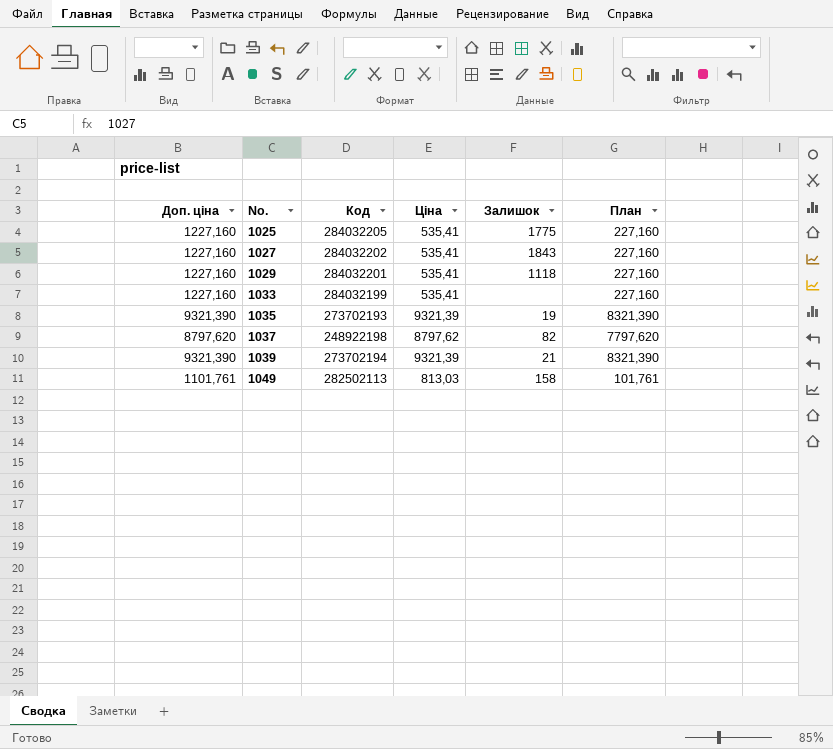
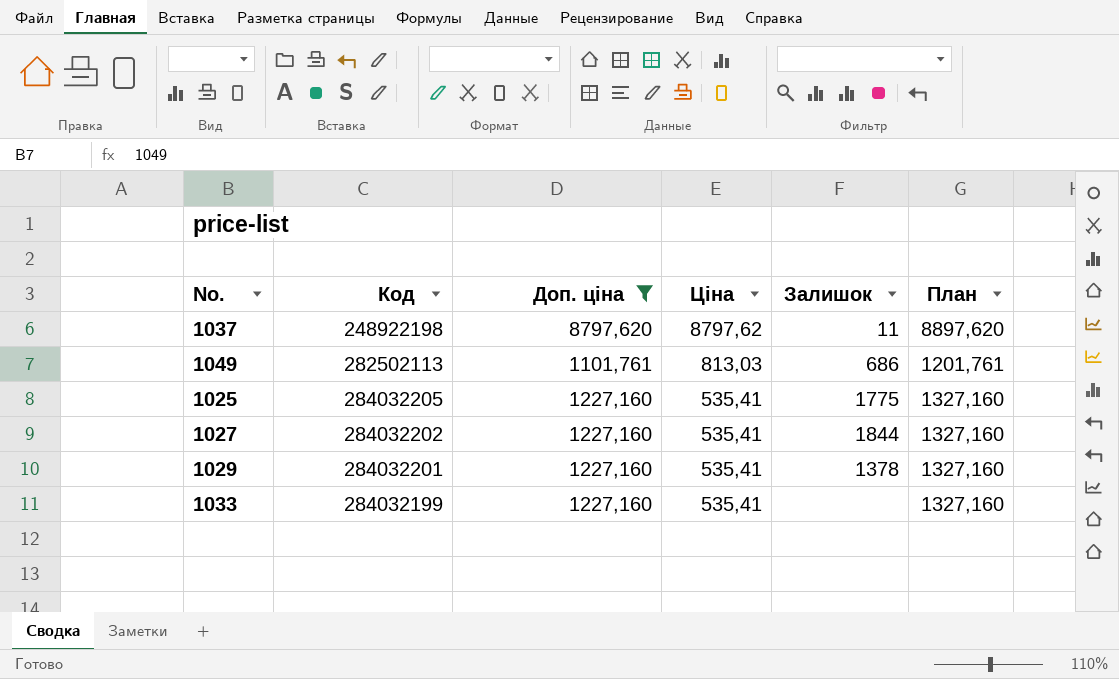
filter: none -> Доп. ціна != 9321,390
row order: No. ascending -> Ціна descending
column Доп. ціна | position: 1 -> 3
column План | formula: [Доп. ціна] - 1000 -> [Доп. ціна] + 100
1037 | Залишок: 82 -> 11
1049 | Залишок: 158 -> 686
1027 | Залишок: 1843 -> 1844
1029 | Залишок: 1118 -> 1378

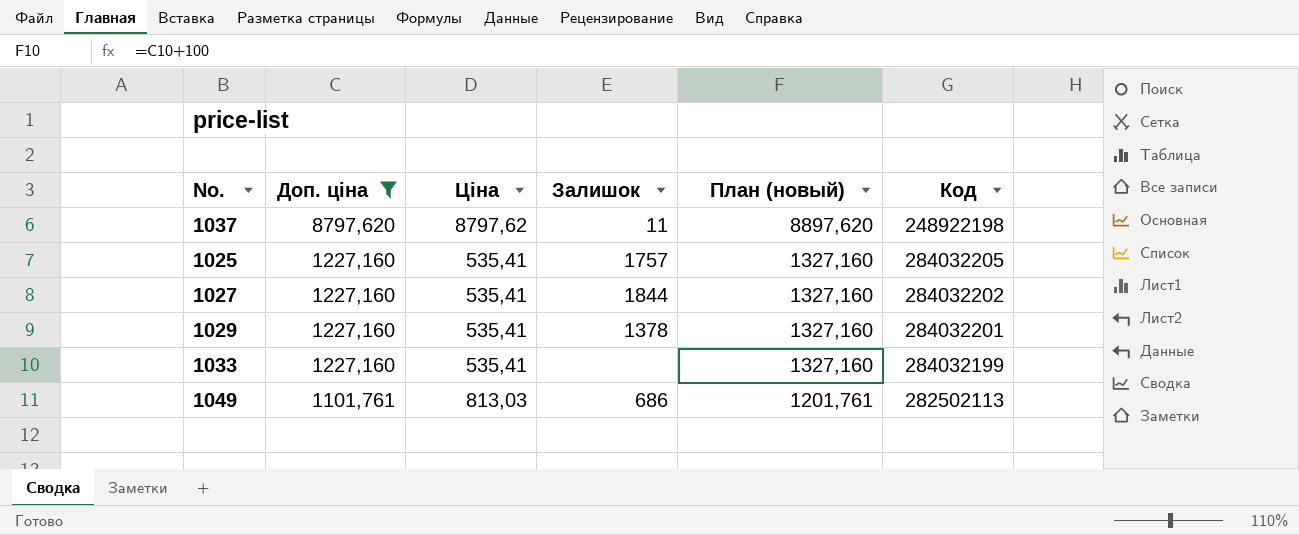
row order: Ціна descending -> Доп. ціна descending
column name: План -> План (новый)
column Код | position: 2 -> 6
1025 | Залишок: 1775 -> 1757

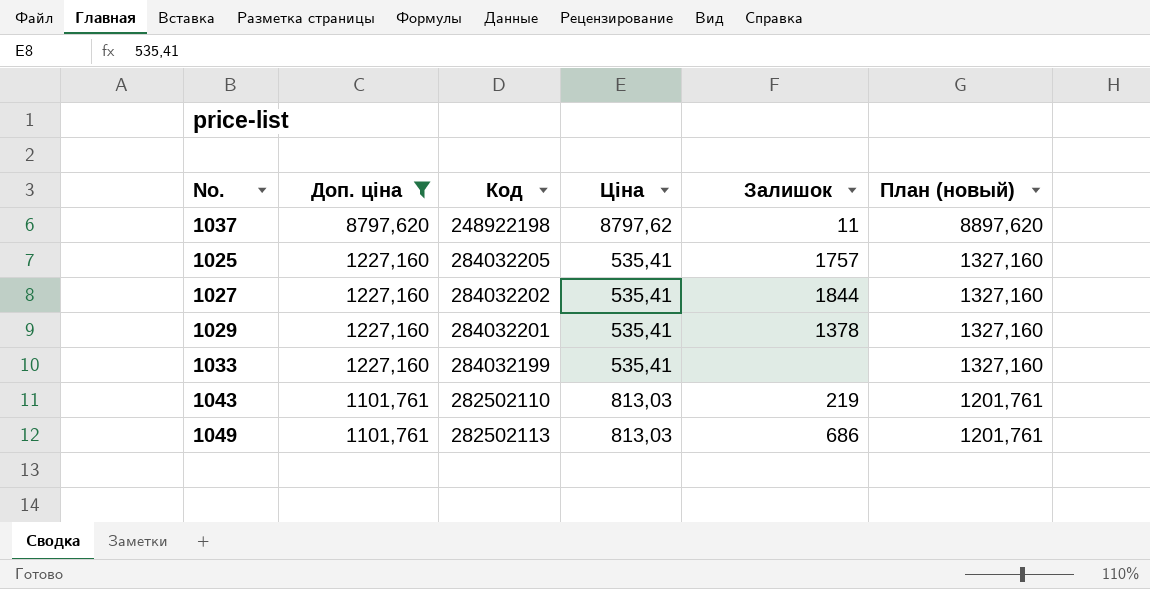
column Код | position: 6 -> 3
row 1043: none -> 1101,761 | 282502110 | 813,03 | 219 | 1201,761

